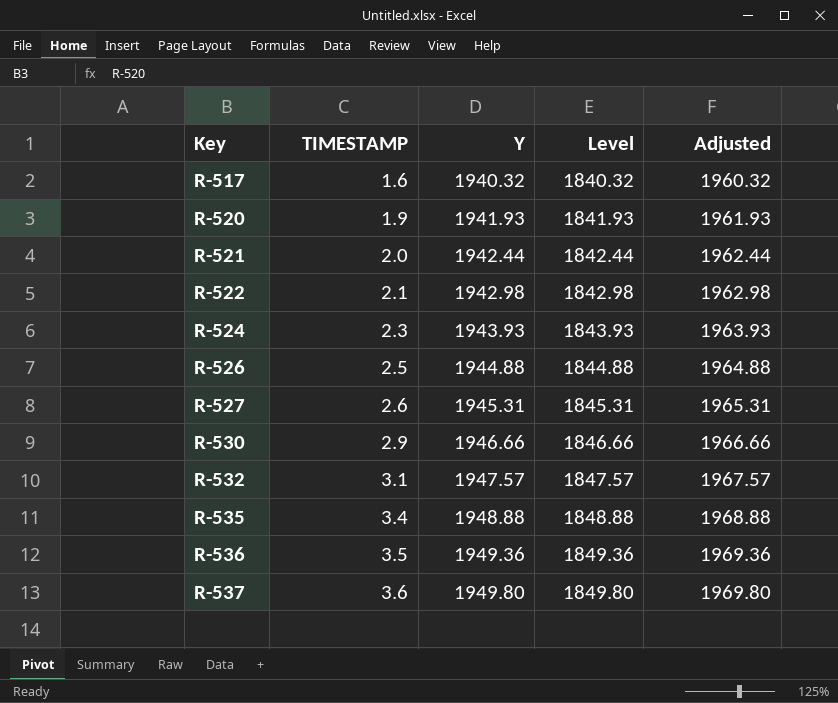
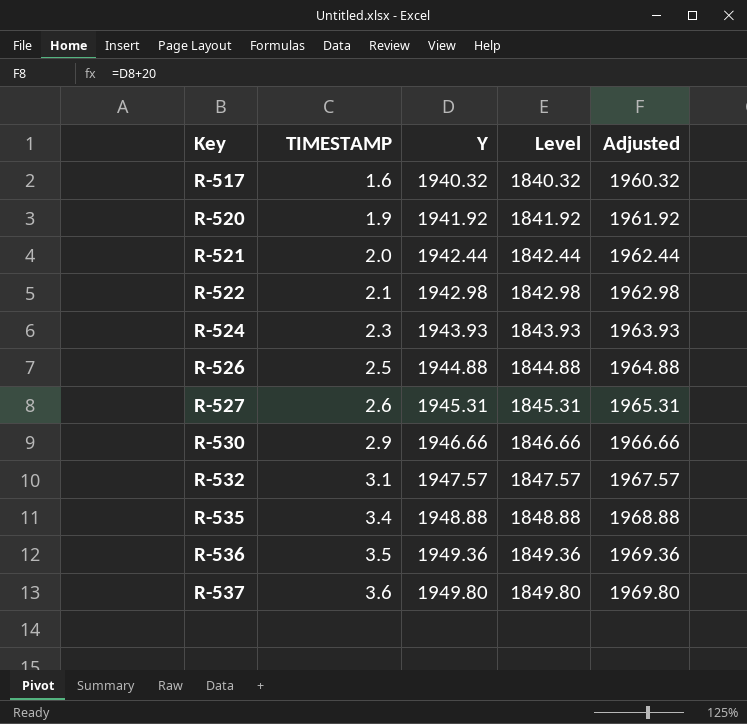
R-520 | Y: 1941.93 -> 1941.92
R-520 | Level: 1841.93 -> 1841.92
R-520 | Adjusted: 1961.93 -> 1961.92

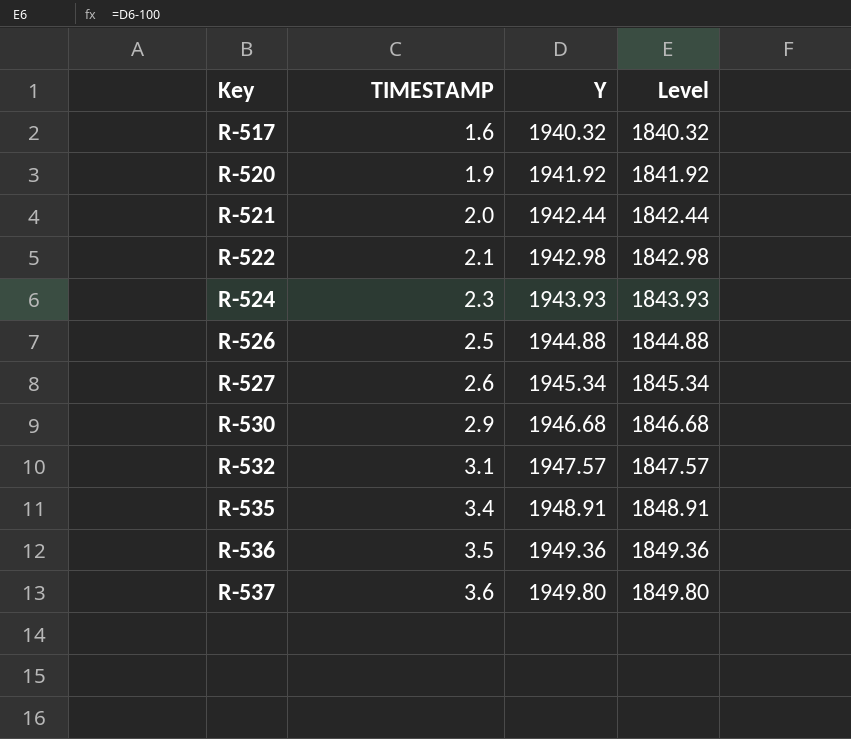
column Adjusted | formula: [Y] + 20 -> none
R-527 | Y: 1945.31 -> 1945.34
R-527 | Level: 1845.31 -> 1845.34
R-530 | Y: 1946.66 -> 1946.68
R-530 | Level: 1846.66 -> 1846.68
R-535 | Y: 1948.88 -> 1948.91
R-535 | Level: 1848.88 -> 1848.91

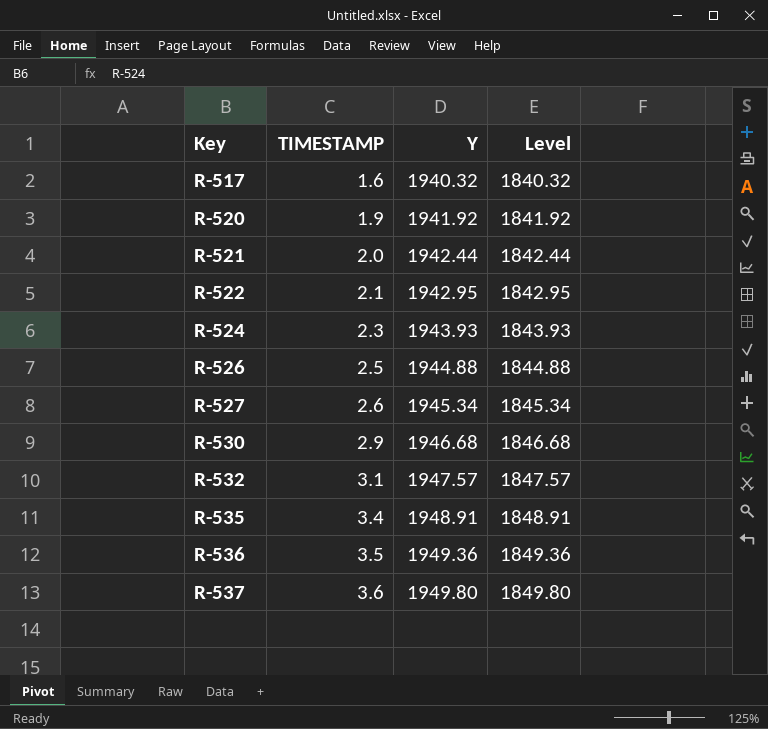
R-522 | Y: 1942.98 -> 1942.95
R-522 | Level: 1842.98 -> 1842.95

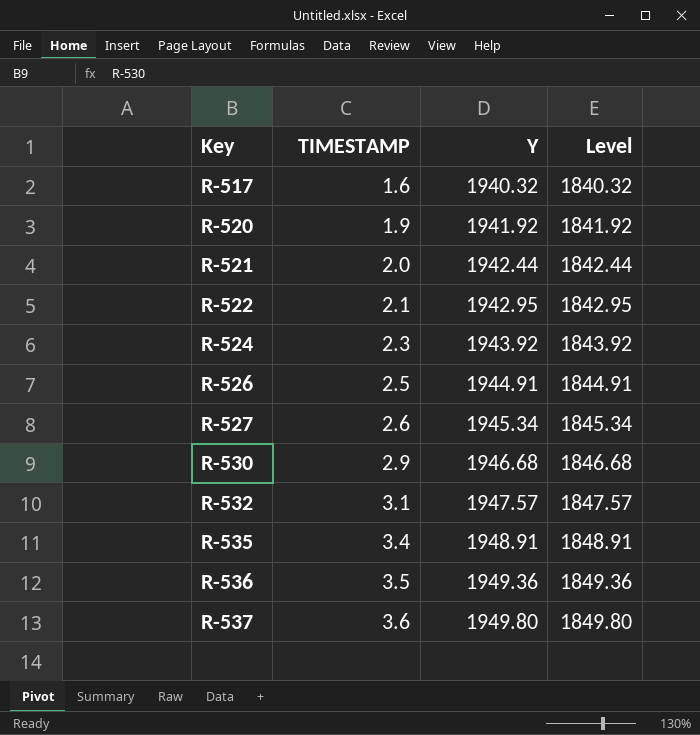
R-524 | Y: 1943.93 -> 1943.92
R-524 | Level: 1843.93 -> 1843.92
R-526 | Y: 1944.88 -> 1944.91
R-526 | Level: 1844.88 -> 1844.91

